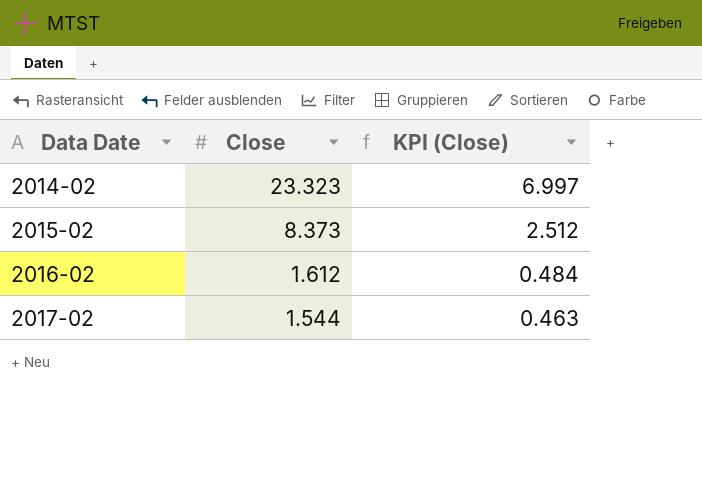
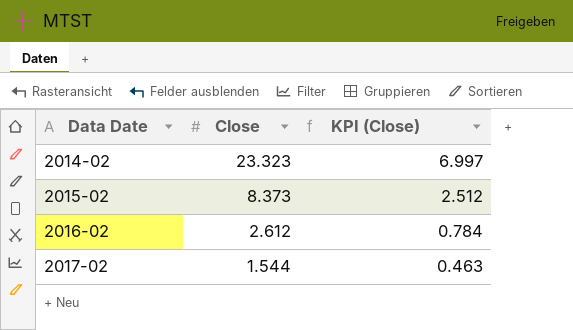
2016-02 | Close: 1.612 -> 2.612
2016-02 | KPI (Close): 0.484 -> 0.784

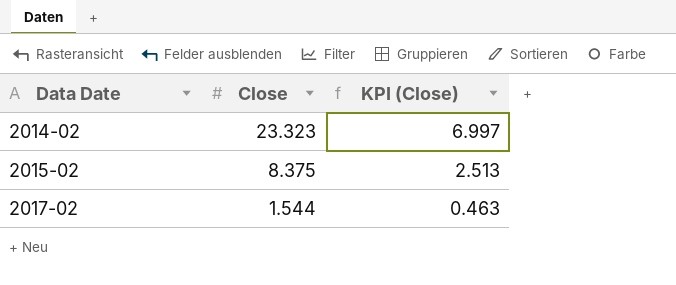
row 2016-02: 2.612 | 0.784 -> none
2015-02 | Close: 8.373 -> 8.375
2015-02 | KPI (Close): 2.512 -> 2.513

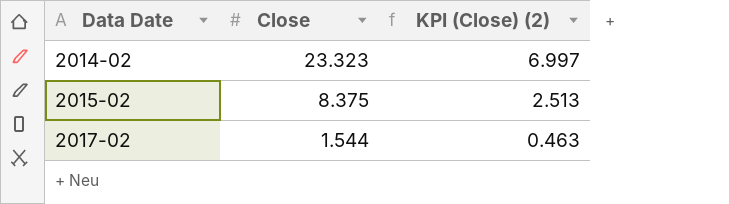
column name: KPI (Close) -> KPI (Close) (2)

